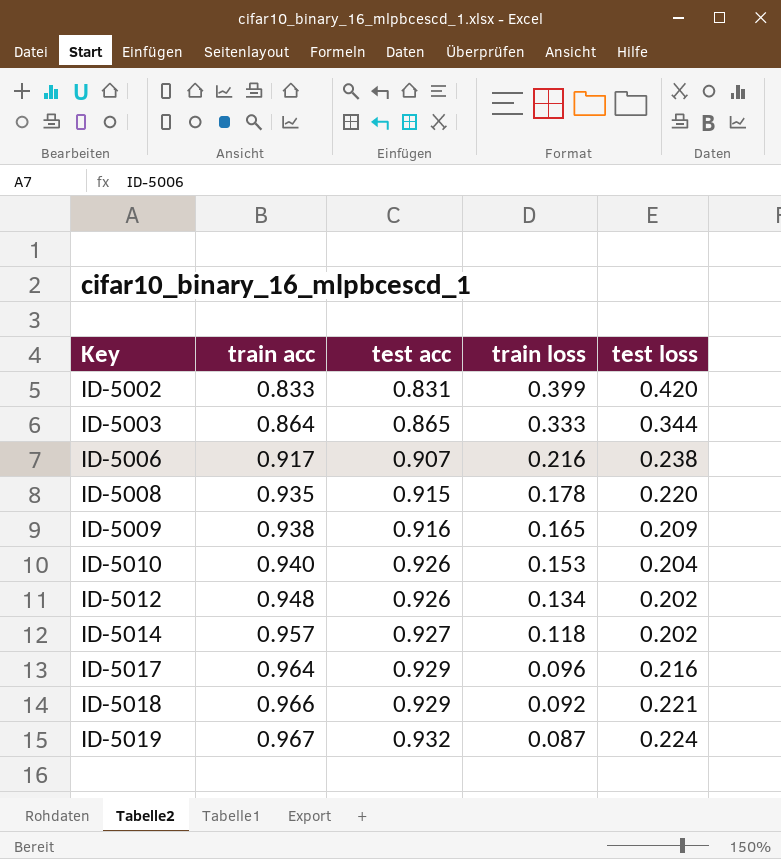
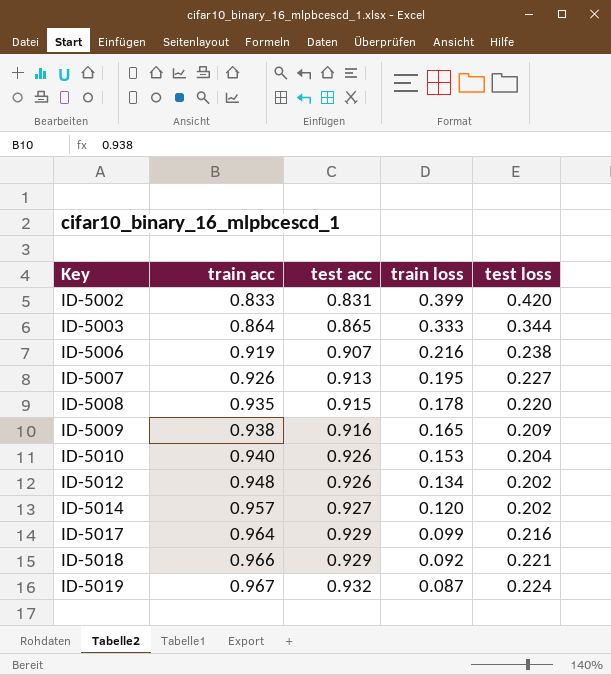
ID-5006 | train acc: 0.917 -> 0.919
row ID-5007: none -> 0.926 | 0.913 | 0.195 | 0.227
ID-5014 | train loss: 0.118 -> 0.120
ID-5017 | train loss: 0.096 -> 0.099

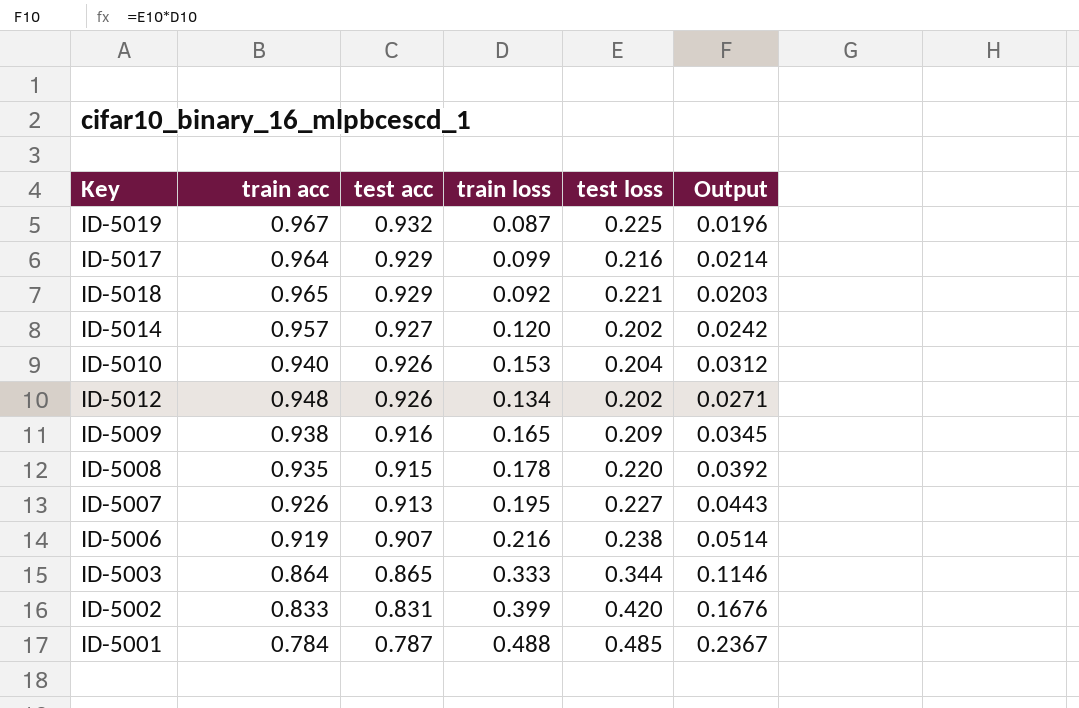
row order: Key ascending -> test acc descending
column Output | formula: none -> [train loss] * [test loss]
ID-5019 | test loss: 0.224 -> 0.225
ID-5018 | train acc: 0.966 -> 0.965
row ID-5001: none -> 0.784 | 0.787 | 0.488 | 0.485 | 0.2367

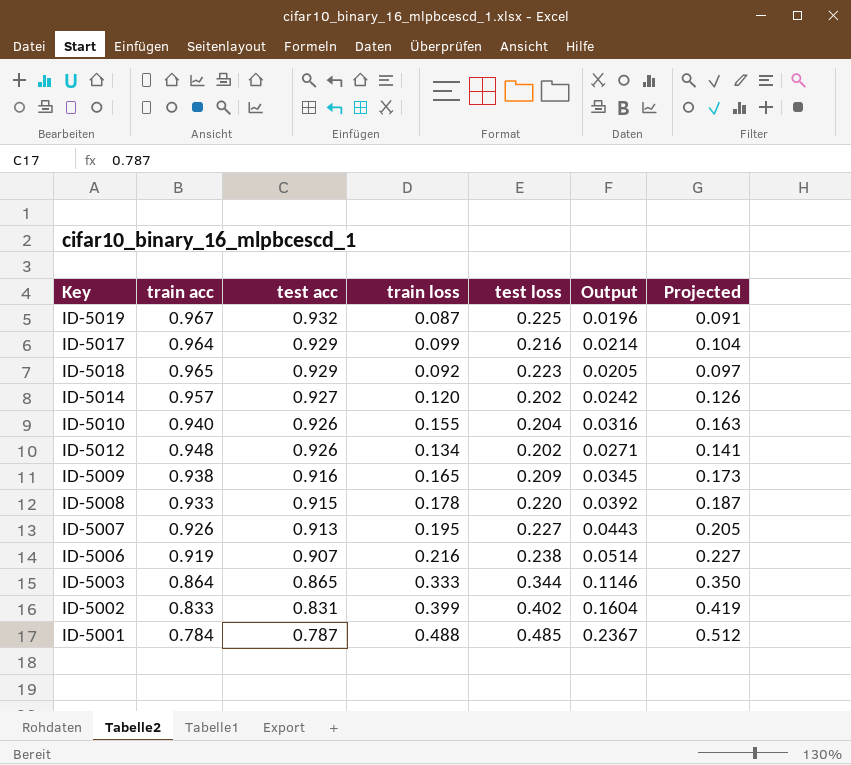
column Projected | formula: none -> [train loss] * 1.05
ID-5018 | test loss: 0.221 -> 0.223
ID-5018 | Output: 0.0203 -> 0.0205
ID-5010 | train loss: 0.153 -> 0.155
ID-5010 | Output: 0.0312 -> 0.0316
ID-5008 | train acc: 0.935 -> 0.933
ID-5002 | test loss: 0.420 -> 0.402
ID-5002 | Output: 0.1676 -> 0.1604

